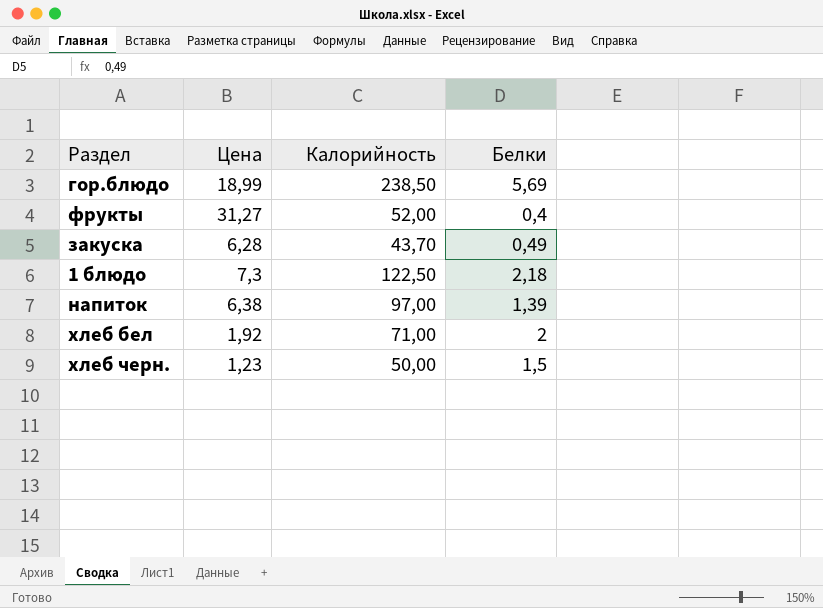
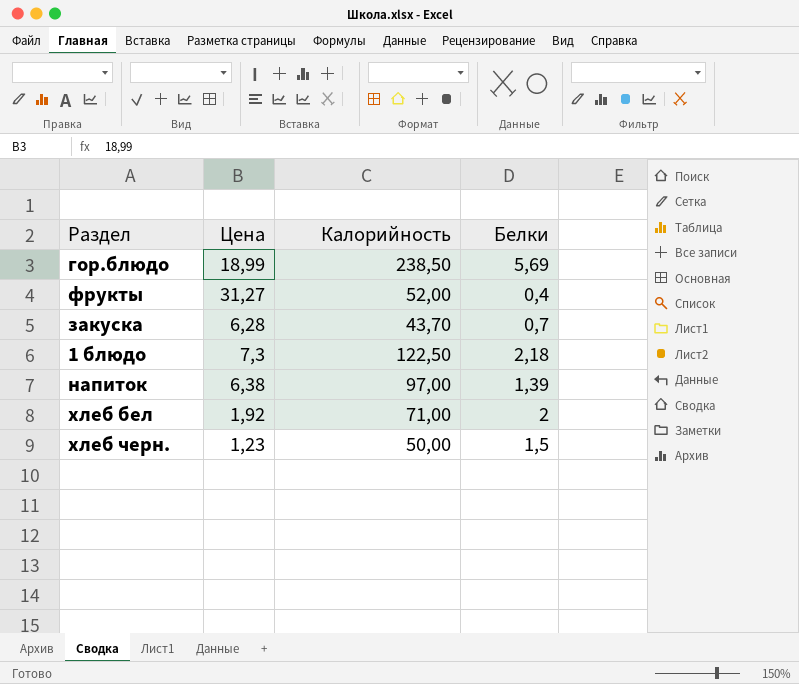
закуска | Белки: 0,49 -> 0,7

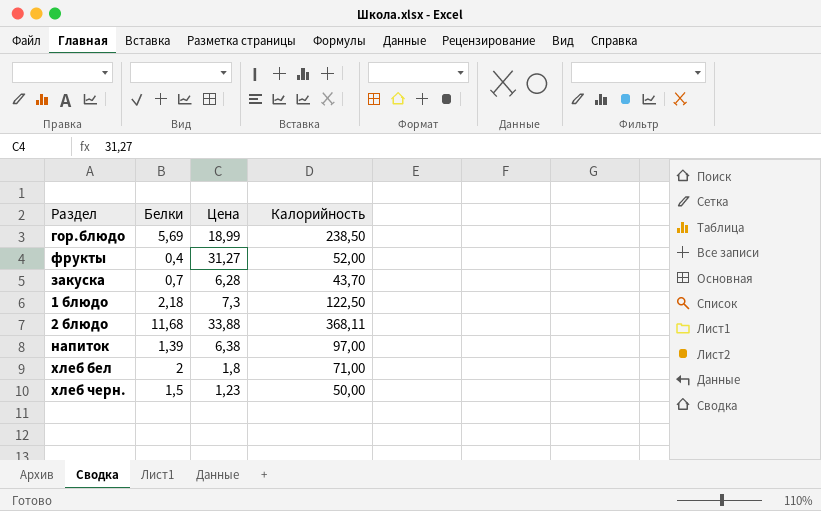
column Белки | position: 4 -> 2
row 2 блюдо: none -> 11,68 | 33,88 | 368,11
хлеб бел | Цена: 1,92 -> 1,8

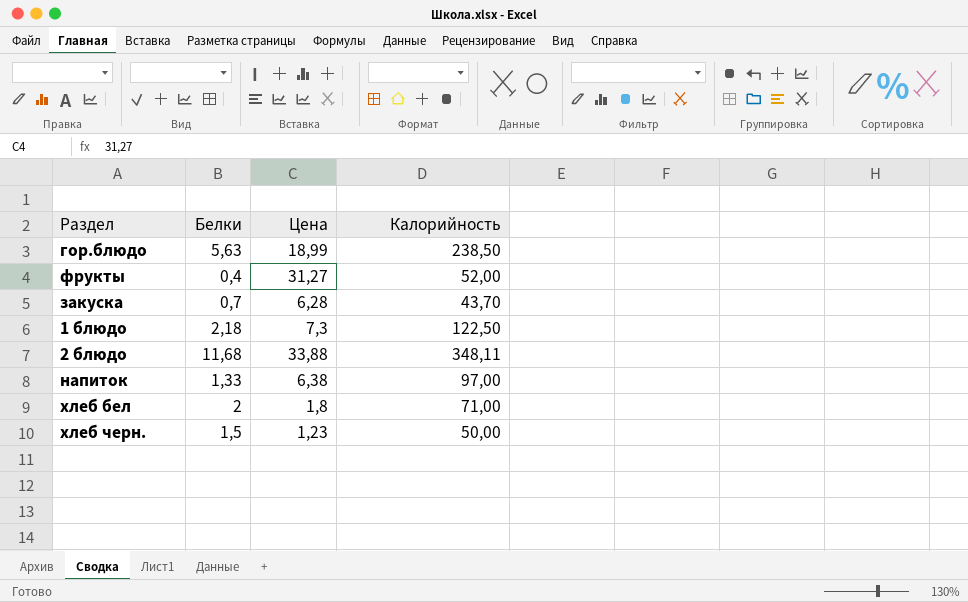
гор.блюдо | Белки: 5,69 -> 5,63
2 блюдо | Калорийность: 368,11 -> 348,11
напиток | Белки: 1,39 -> 1,33

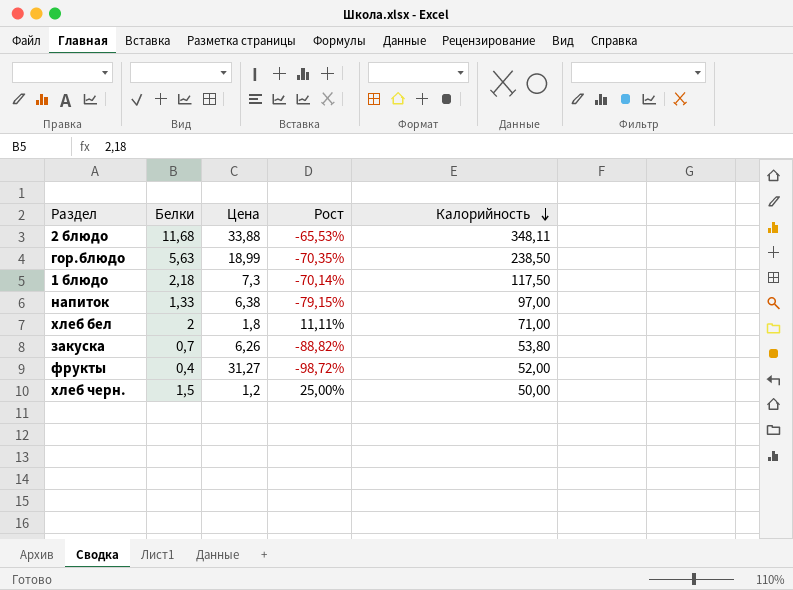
row order: none -> Калорийность descending
column Рост | formula: none -> ([Белки] - [Цена]) / [Цена]
1 блюдо | Калорийность: 122,50 -> 117,50
закуска | Цена: 6,28 -> 6,26
закуска | Калорийность: 43,70 -> 53,80
хлеб черн. | Цена: 1,23 -> 1,2

